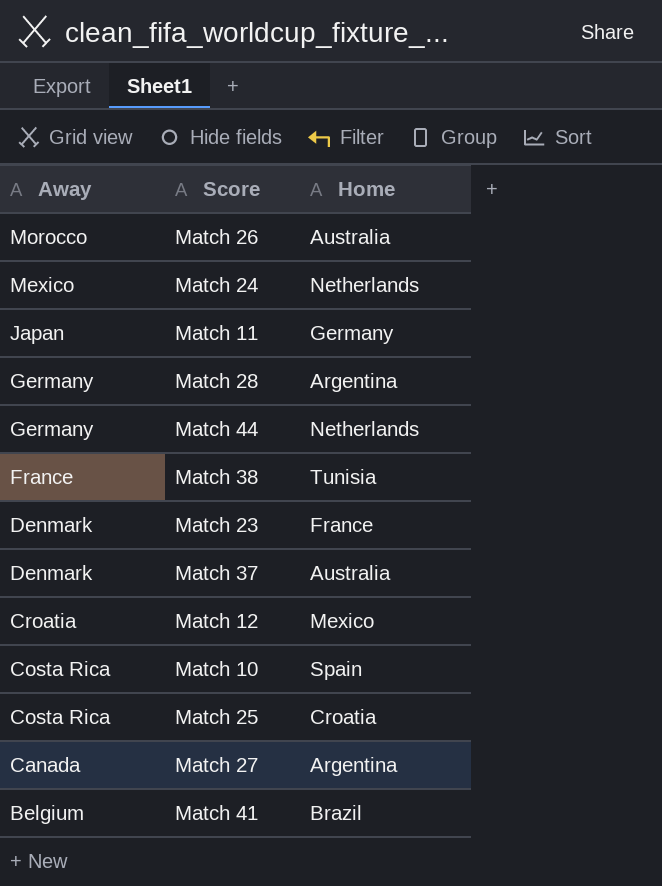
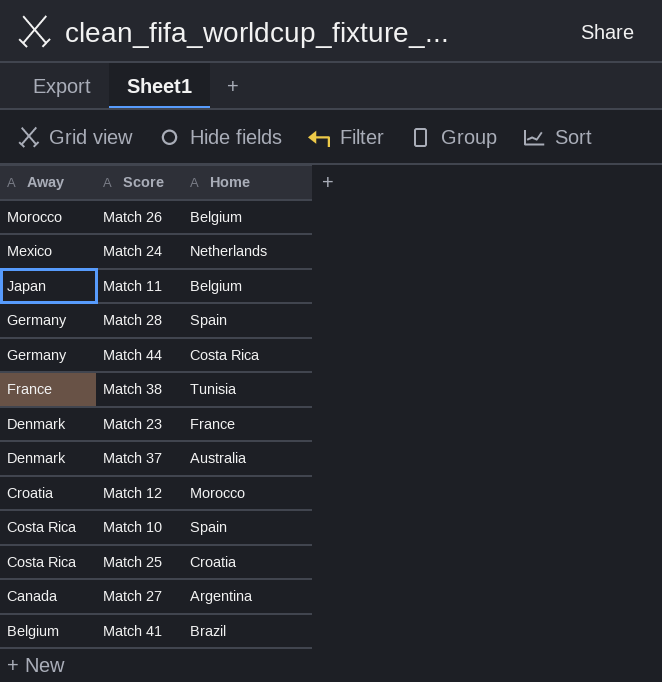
Match 26 | Home: Australia -> Belgium
Match 11 | Home: Germany -> Belgium
Match 28 | Home: Argentina -> Spain
Match 44 | Home: Netherlands -> Costa Rica
Match 12 | Home: Mexico -> Morocco

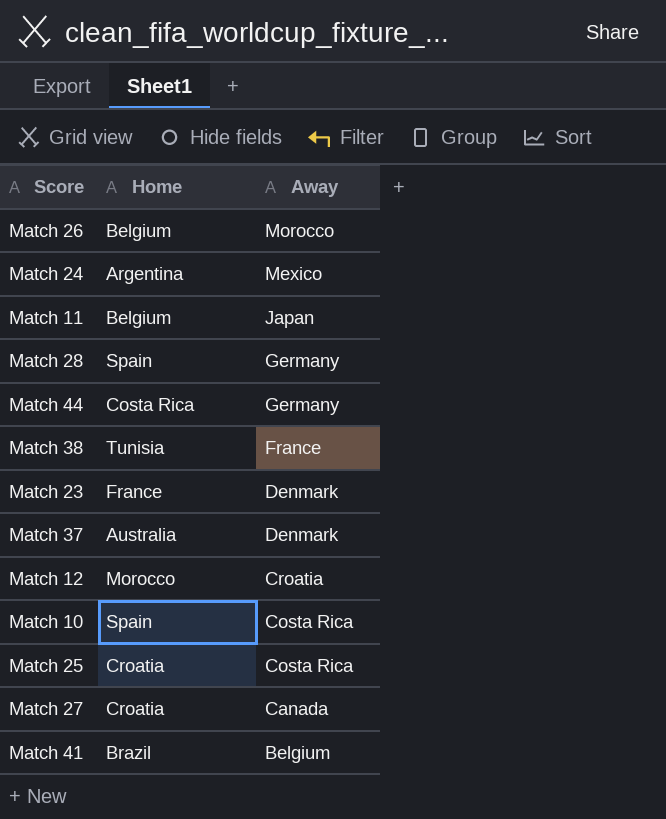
column Away | position: 1 -> 3
Match 24 | Home: Netherlands -> Argentina
Match 27 | Home: Argentina -> Croatia

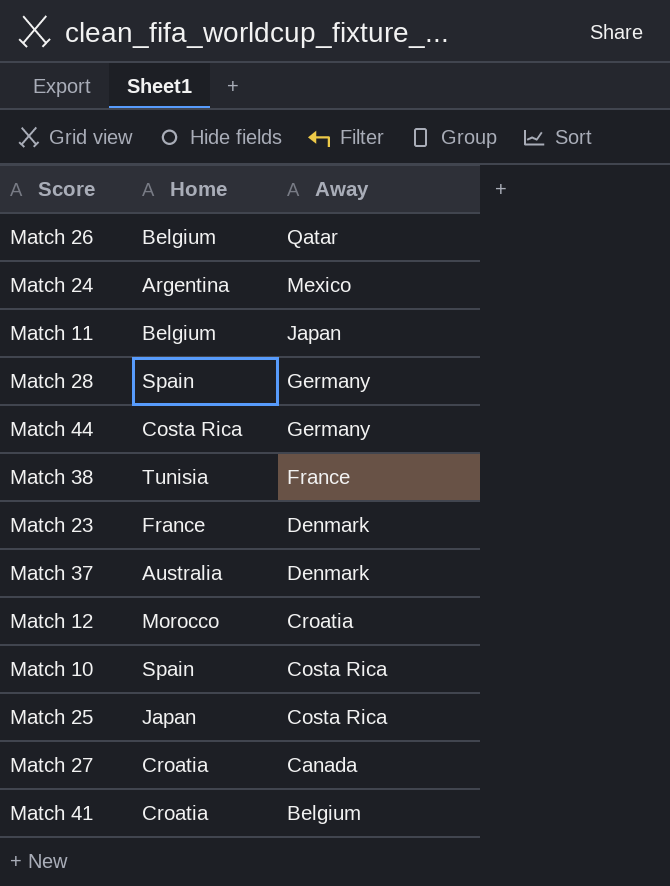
Match 26 | Away: Morocco -> Qatar
Match 25 | Home: Croatia -> Japan
Match 41 | Home: Brazil -> Croatia

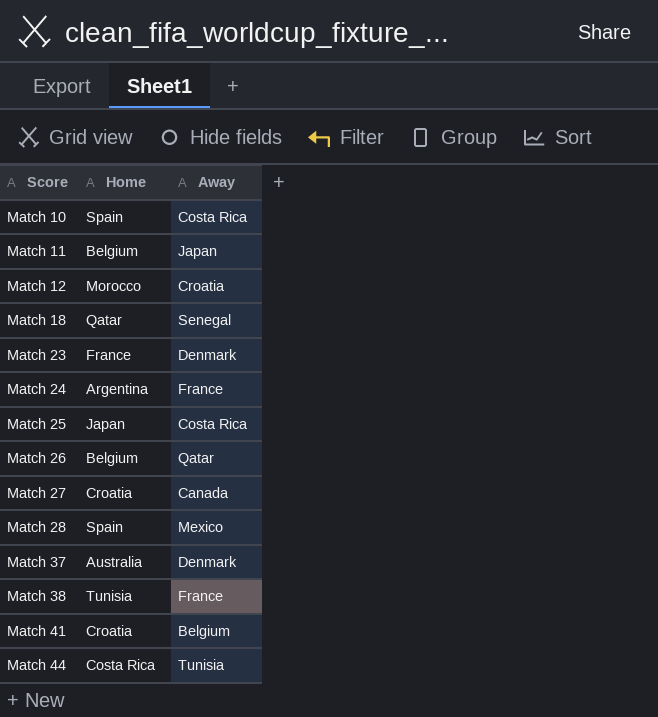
row order: Away descending -> Score ascending
row Match 18: none -> Qatar | Senegal
Match 24 | Away: Mexico -> France
Match 28 | Away: Germany -> Mexico
Match 44 | Away: Germany -> Tunisia

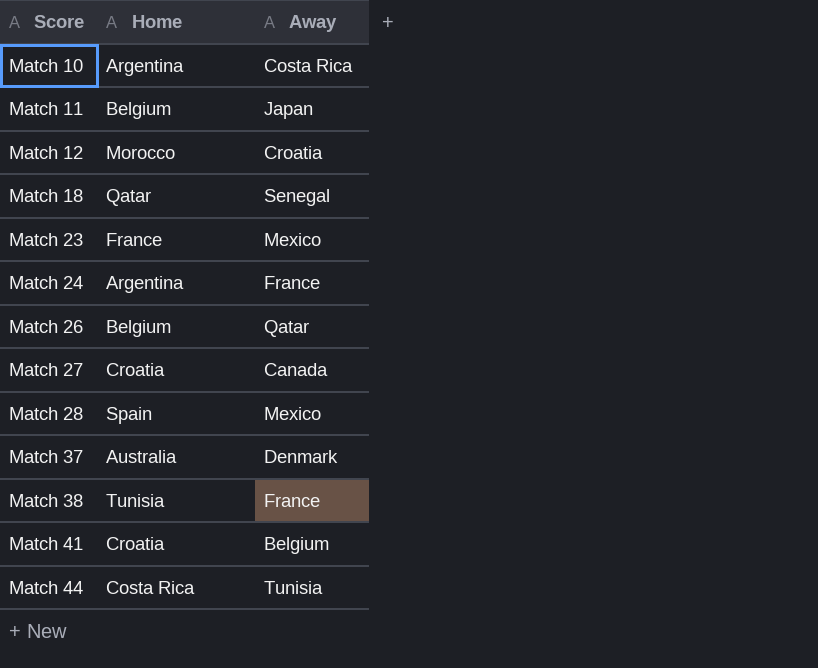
row Match 25: Japan | Costa Rica -> none
Match 10 | Home: Spain -> Argentina
Match 23 | Away: Denmark -> Mexico

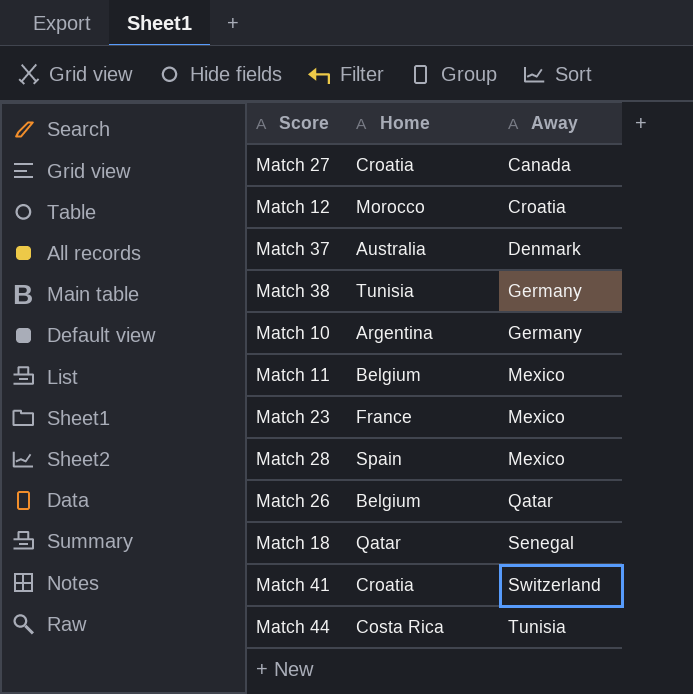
row order: Score ascending -> Away ascending
row Match 24: Argentina | France -> none
Match 38 | Away: France -> Germany
Match 10 | Away: Costa Rica -> Germany
Match 11 | Away: Japan -> Mexico
Match 41 | Away: Belgium -> Switzerland

